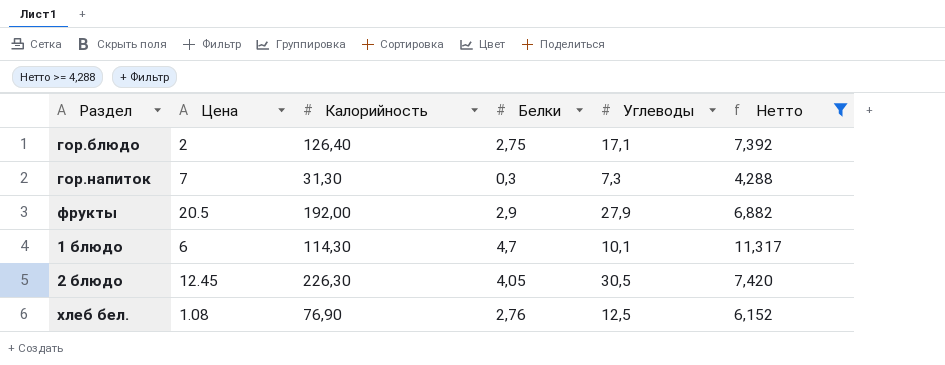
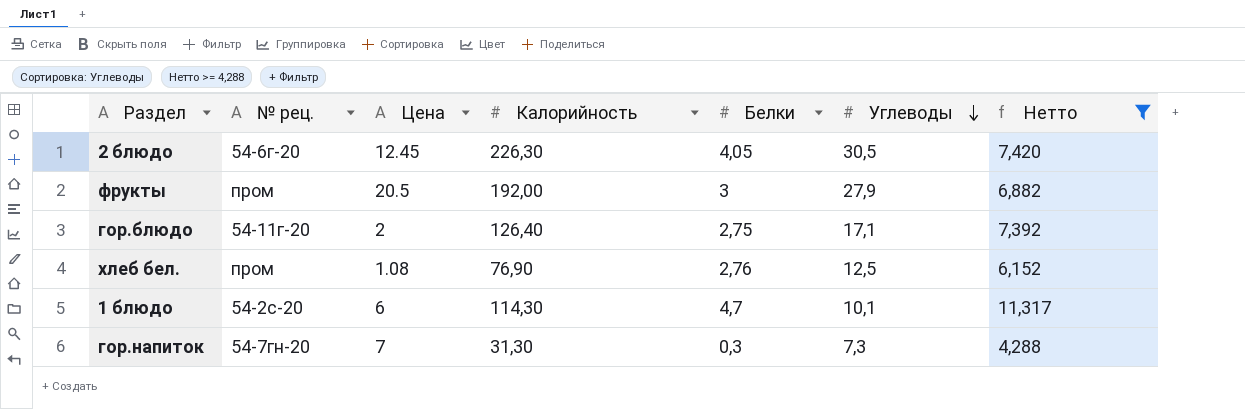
row order: none -> Углеводы descending
column № рец. | position: none -> 2
фрукты | Белки: 2,9 -> 3

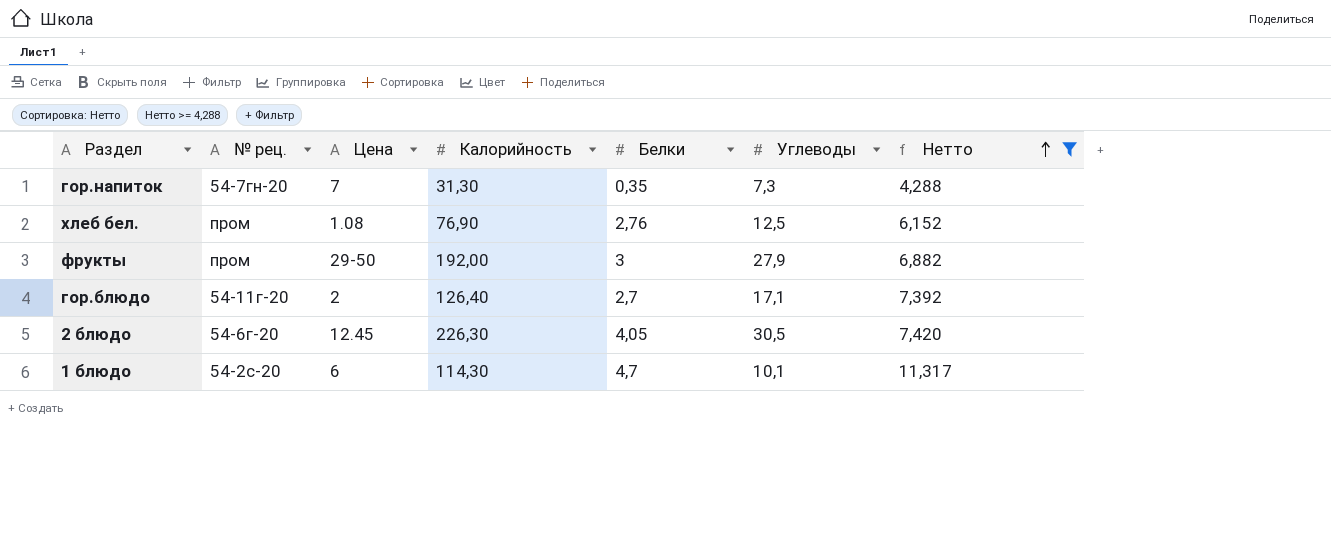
row order: Углеводы descending -> Нетто ascending
гор.напиток | Белки: 0,3 -> 0,35
фрукты | Цена: 20.5 -> 29-50
гор.блюдо | Белки: 2,75 -> 2,7

